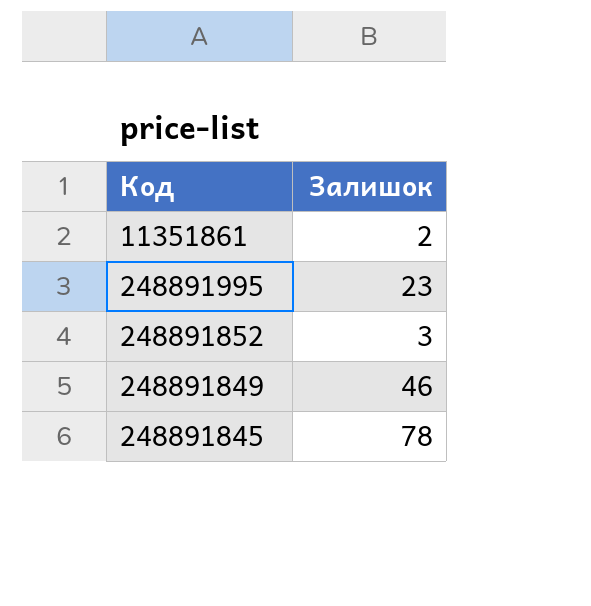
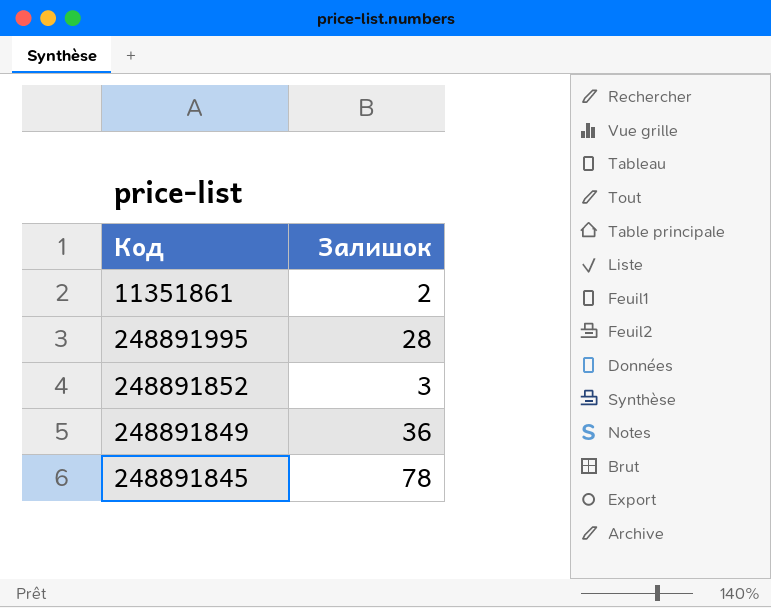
248891995 | Залишок: 23 -> 28
248891849 | Залишок: 46 -> 36

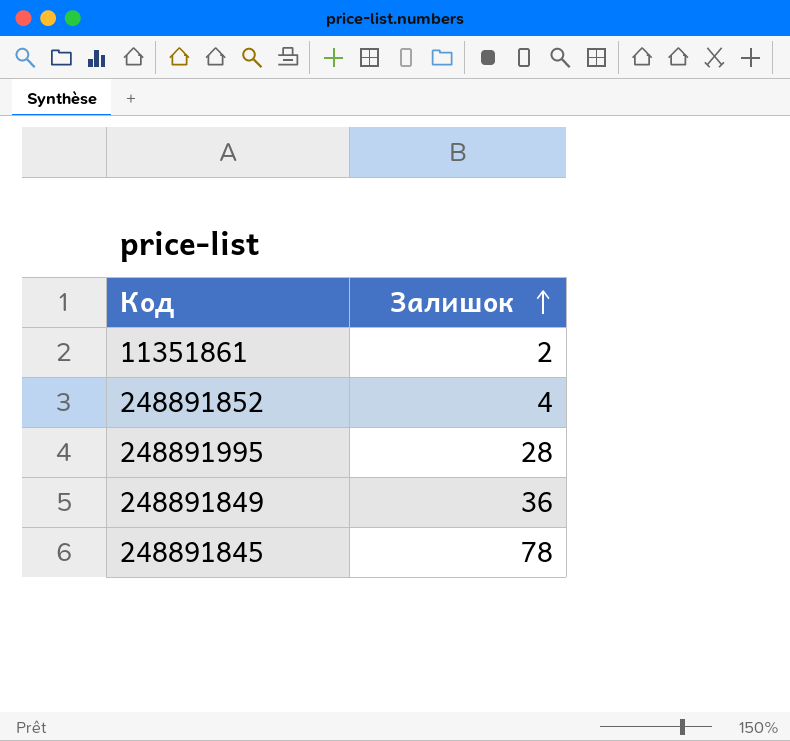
row order: none -> Залишок ascending
248891852 | Залишок: 3 -> 4

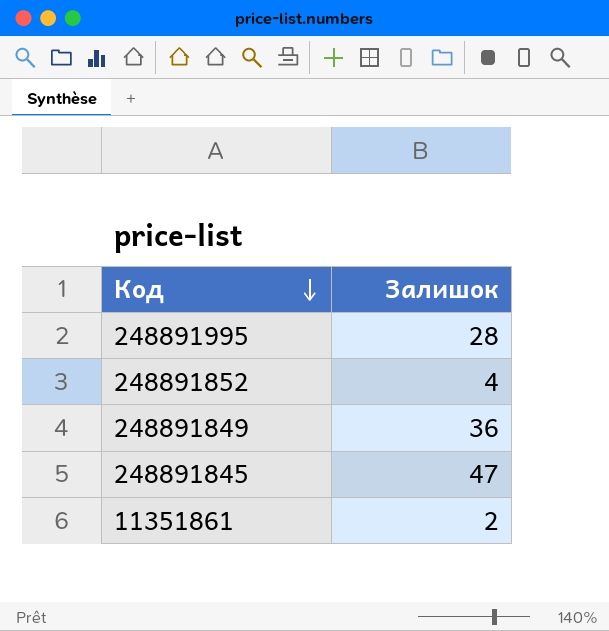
row order: Залишок ascending -> Код descending
248891845 | Залишок: 78 -> 47

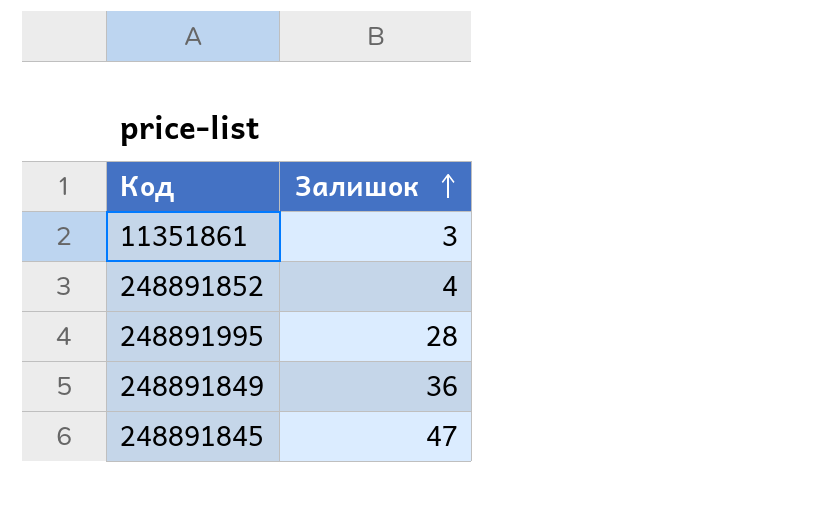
row order: Код descending -> Залишок ascending
11351861 | Залишок: 2 -> 3

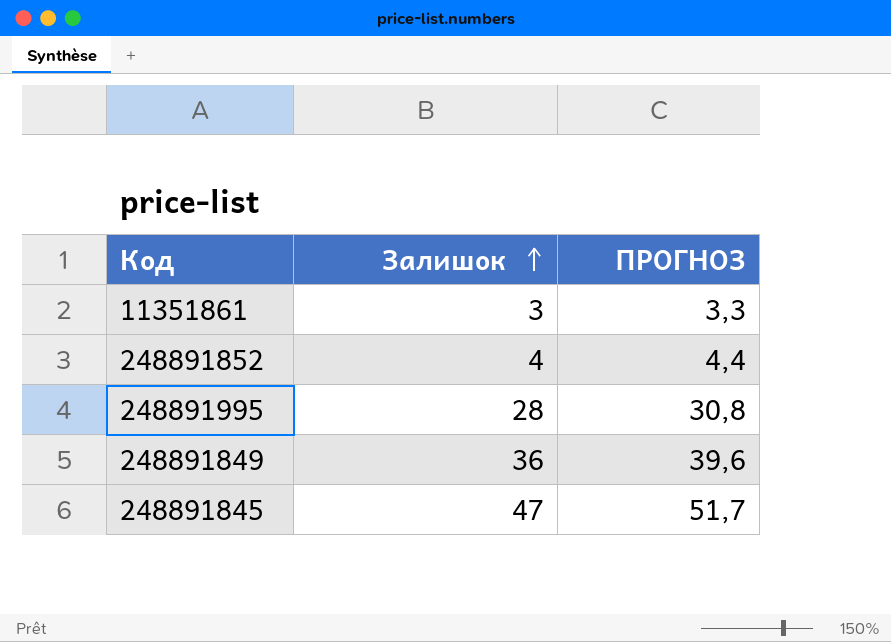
column ПРОГНОЗ | formula: none -> [Залишок] * 1,1

